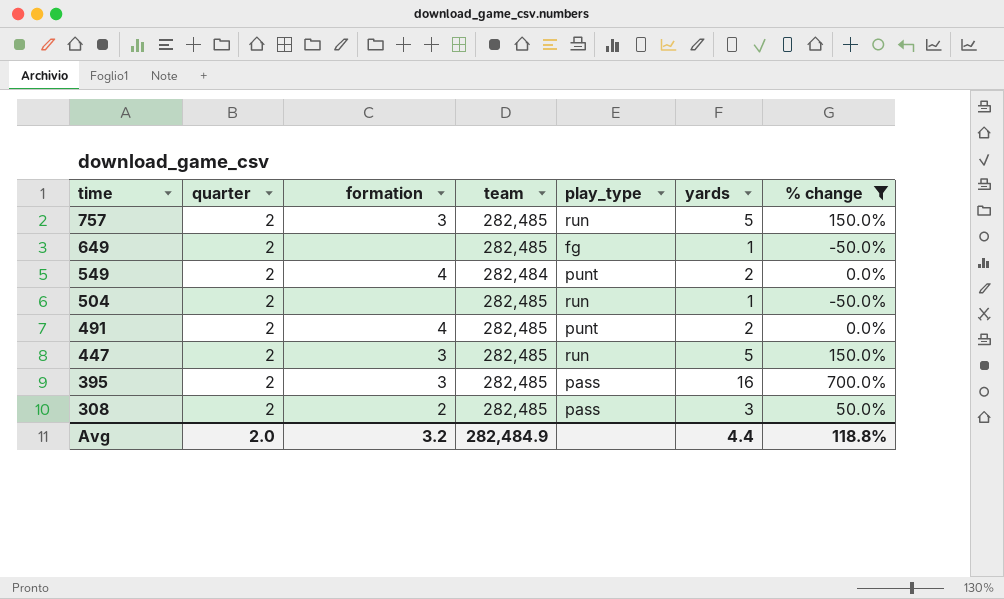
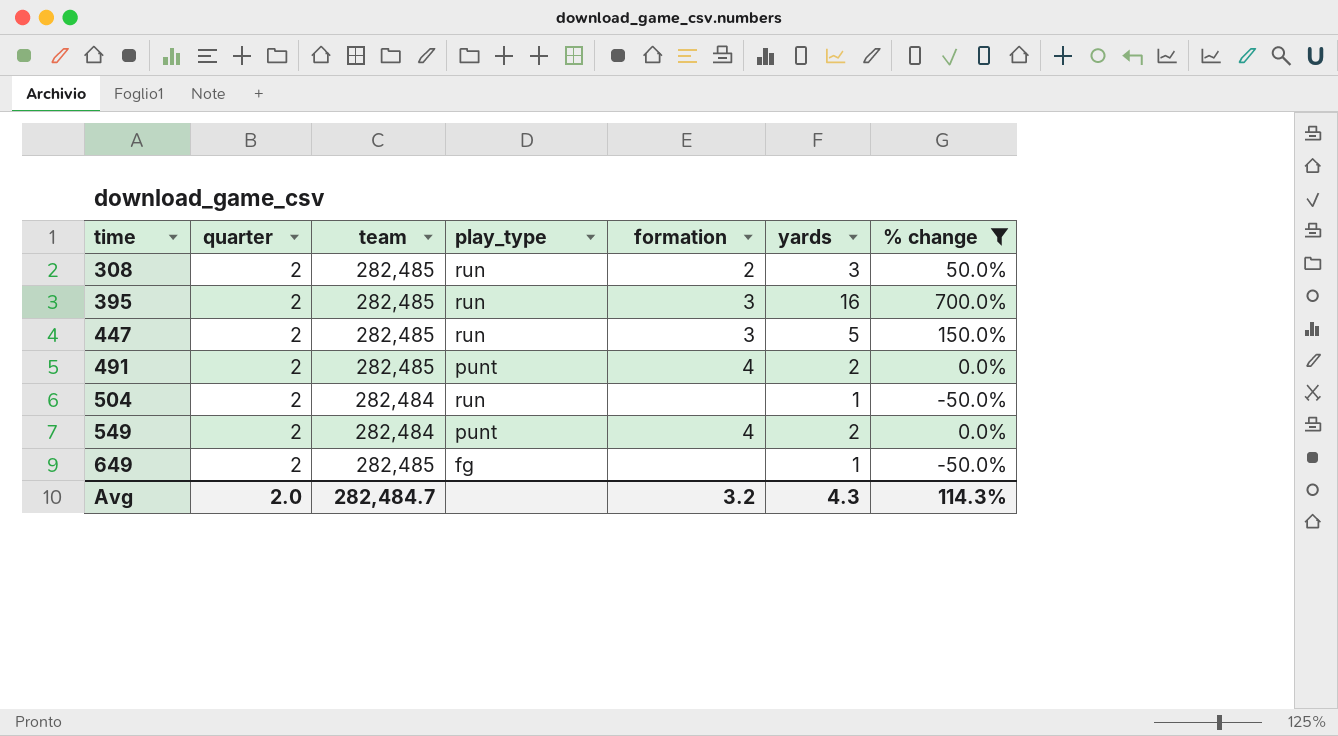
row order: time descending -> time ascending
column formation | position: 3 -> 5
row 757: 2 | 3 | 282,485 | run | 5 | 150.0% -> none
308 | play_type: pass -> run
395 | play_type: pass -> run
504 | team: 282,485 -> 282,484
Avg | team: 282,484.9 -> 282,484.7
Avg | yards: 4.4 -> 4.3
Avg | % change: 118.8% -> 114.3%

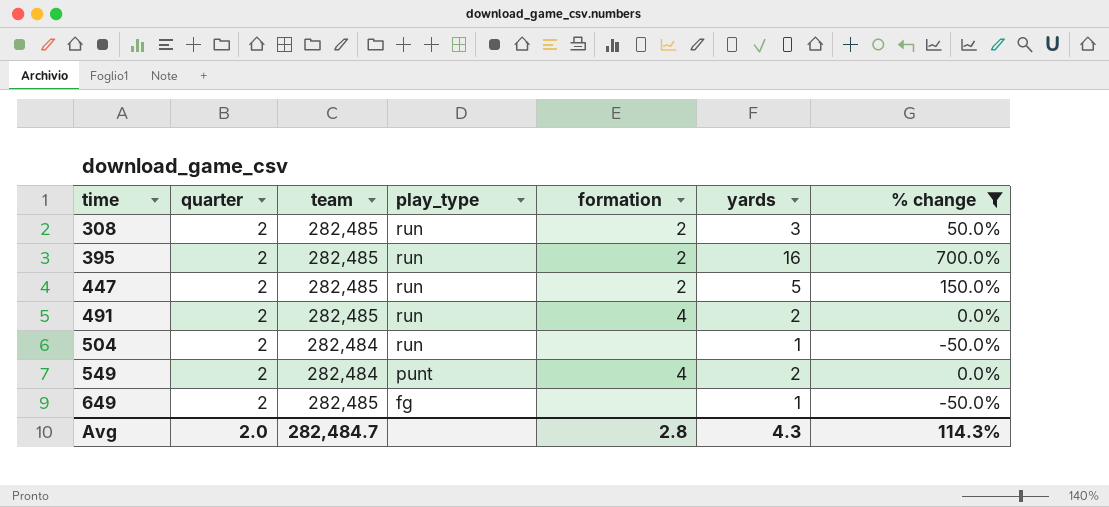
395 | formation: 3 -> 2
447 | formation: 3 -> 2
491 | play_type: punt -> run
Avg | formation: 3.2 -> 2.8

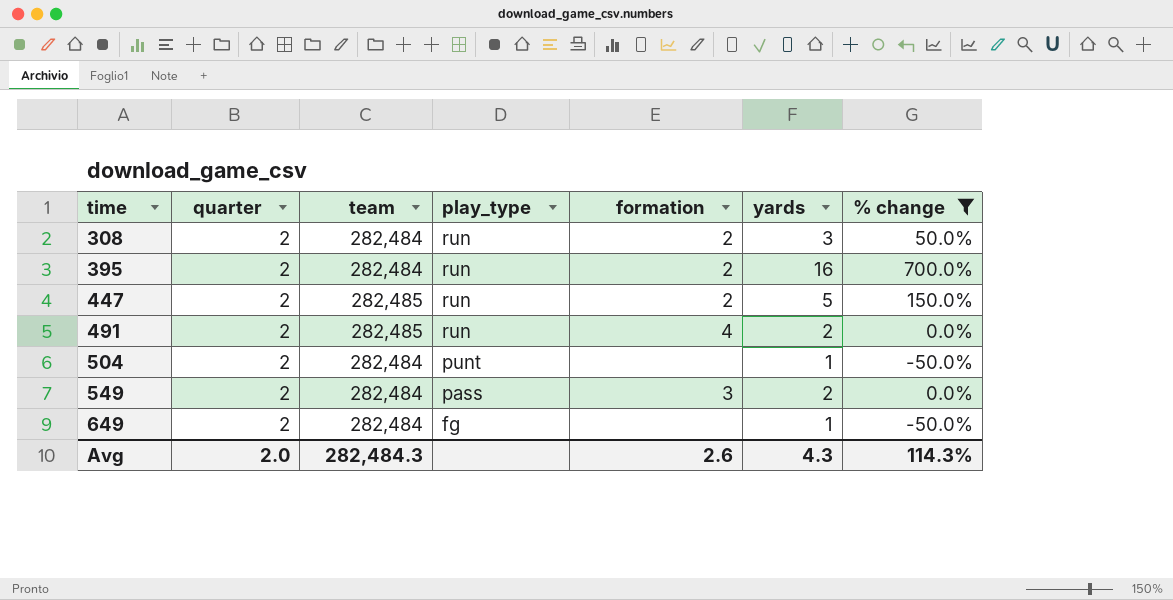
308 | team: 282,485 -> 282,484
395 | team: 282,485 -> 282,484
504 | play_type: run -> punt
549 | play_type: punt -> pass
549 | formation: 4 -> 3
649 | team: 282,485 -> 282,484
Avg | team: 282,484.7 -> 282,484.3
Avg | formation: 2.8 -> 2.6

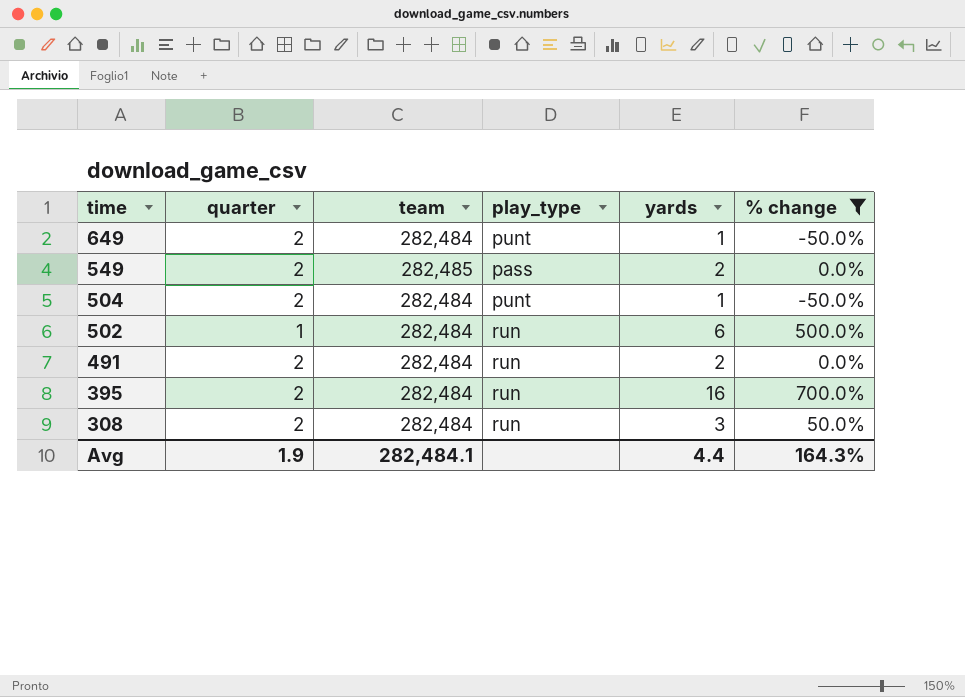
row order: time ascending -> time descending
column formation | position: 5 -> none
row 447: 2 | 282,485 | run | 2 | 5 | 150.0% -> none
649 | play_type: fg -> punt
549 | team: 282,484 -> 282,485
row 502: none -> 1 | 282,484 | run | 6 | 500.0%
491 | team: 282,485 -> 282,484
Avg | quarter: 2.0 -> 1.9
Avg | team: 282,484.3 -> 282,484.1
Avg | yards: 4.3 -> 4.4
Avg | % change: 114.3% -> 164.3%

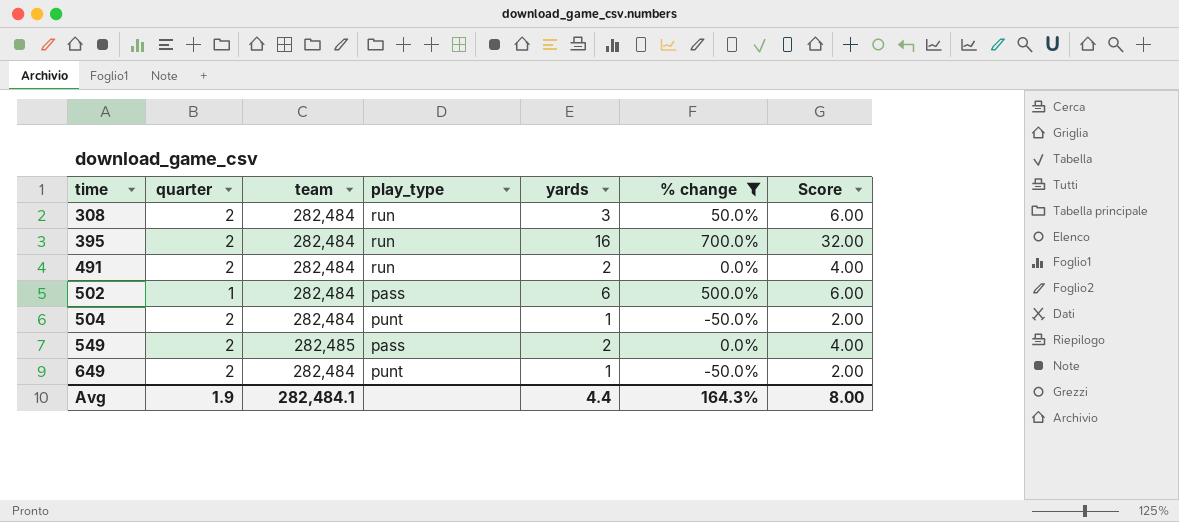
row order: time descending -> time ascending
column Score | formula: none -> [quarter] * [yards]
502 | play_type: run -> pass

